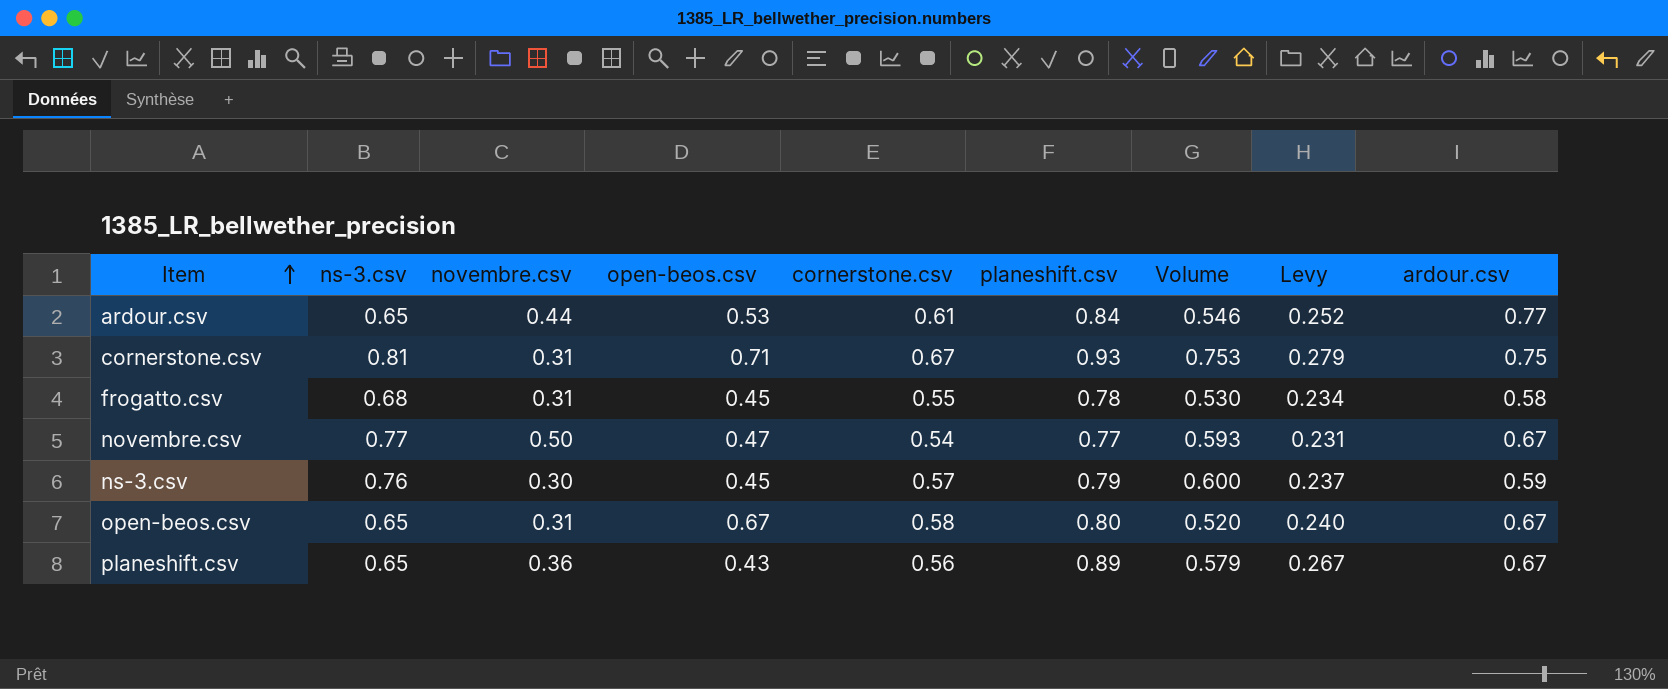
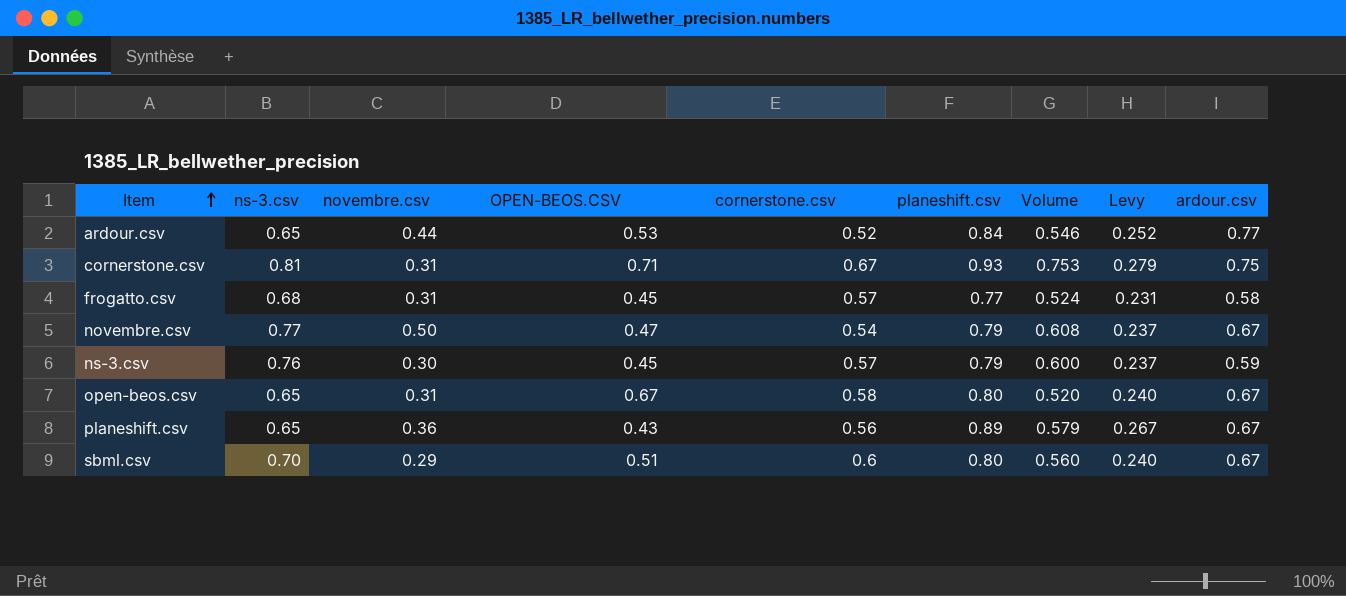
column name: open-beos.csv -> OPEN-BEOS.CSV
ardour.csv | cornerstone.csv: 0.61 -> 0.52
frogatto.csv | cornerstone.csv: 0.55 -> 0.57
frogatto.csv | planeshift.csv: 0.78 -> 0.77
frogatto.csv | Volume: 0.530 -> 0.524
frogatto.csv | Levy: 0.234 -> 0.231
novembre.csv | planeshift.csv: 0.77 -> 0.79
novembre.csv | Volume: 0.593 -> 0.608
novembre.csv | Levy: 0.231 -> 0.237
row sbml.csv: none -> 0.70 | 0.29 | 0.51 | 0.6 | 0.80 | 0.560 | 0.240 | 0.67

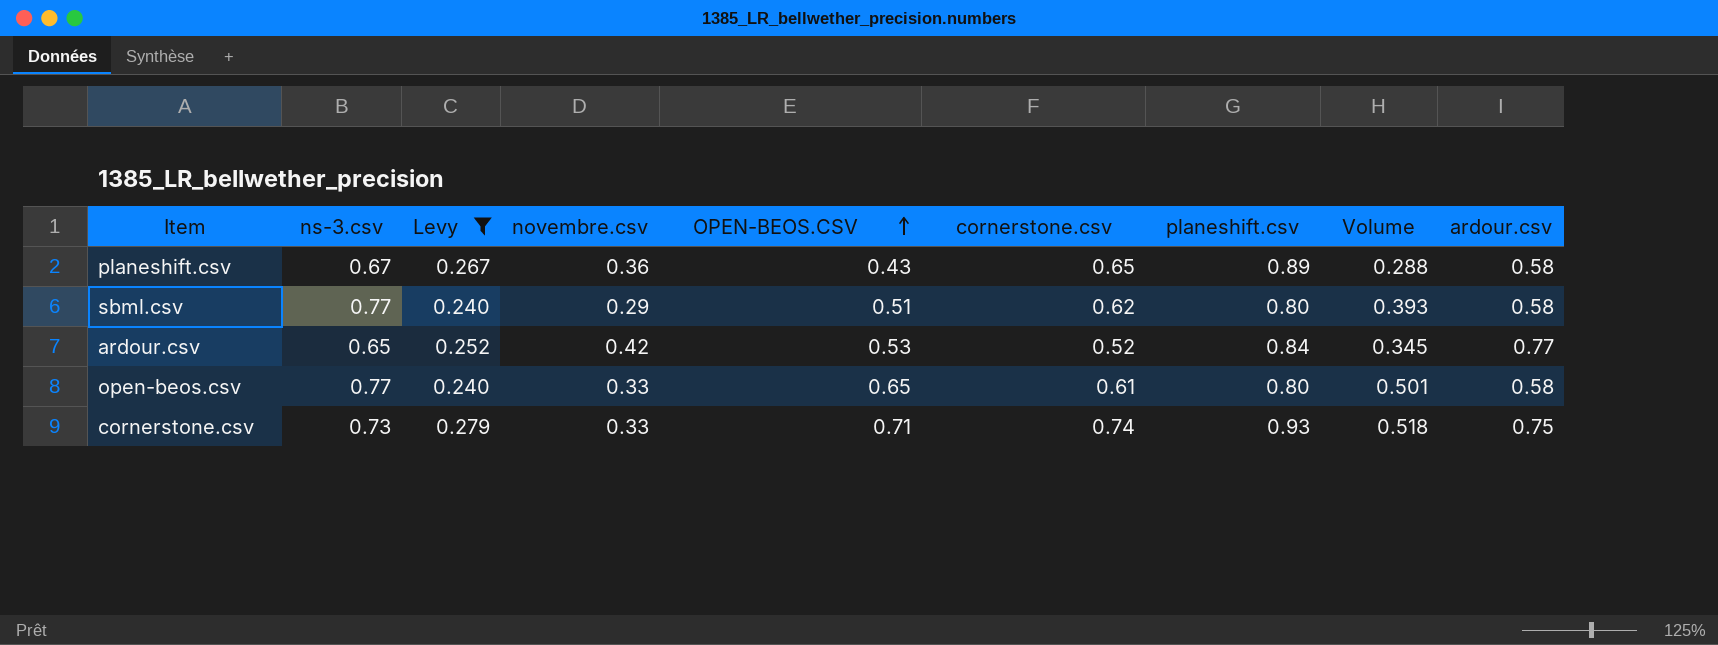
filter: none -> Levy >= 0.240
row order: Item ascending -> OPEN-BEOS.CSV ascending
column Levy | position: 8 -> 3
column Volume | formula: [ns-3.csv] * [planeshift.csv] -> [ns-3.csv] * [OPEN-BEOS.CSV]
planeshift.csv | ns-3.csv: 0.65 -> 0.67
planeshift.csv | cornerstone.csv: 0.56 -> 0.65
planeshift.csv | ardour.csv: 0.67 -> 0.58
sbml.csv | ns-3.csv: 0.70 -> 0.77
sbml.csv | cornerstone.csv: 0.6 -> 0.62
sbml.csv | ardour.csv: 0.67 -> 0.58
ardour.csv | novembre.csv: 0.44 -> 0.42
open-beos.csv | ns-3.csv: 0.65 -> 0.77
open-beos.csv | novembre.csv: 0.31 -> 0.33
open-beos.csv | OPEN-BEOS.CSV: 0.67 -> 0.65
open-beos.csv | cornerstone.csv: 0.58 -> 0.61
open-beos.csv | ardour.csv: 0.67 -> 0.58
cornerstone.csv | ns-3.csv: 0.81 -> 0.73
cornerstone.csv | novembre.csv: 0.31 -> 0.33
cornerstone.csv | cornerstone.csv: 0.67 -> 0.74

